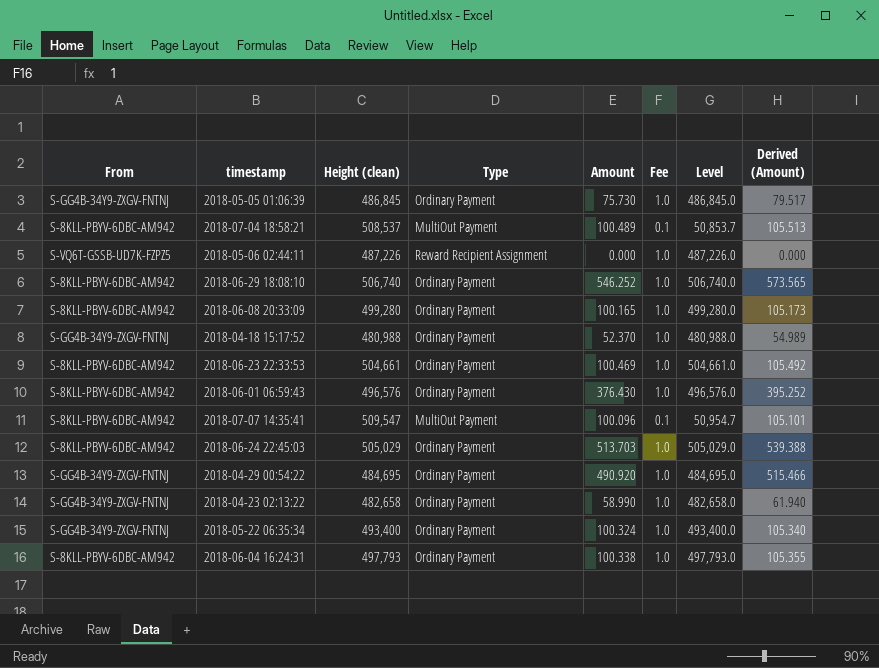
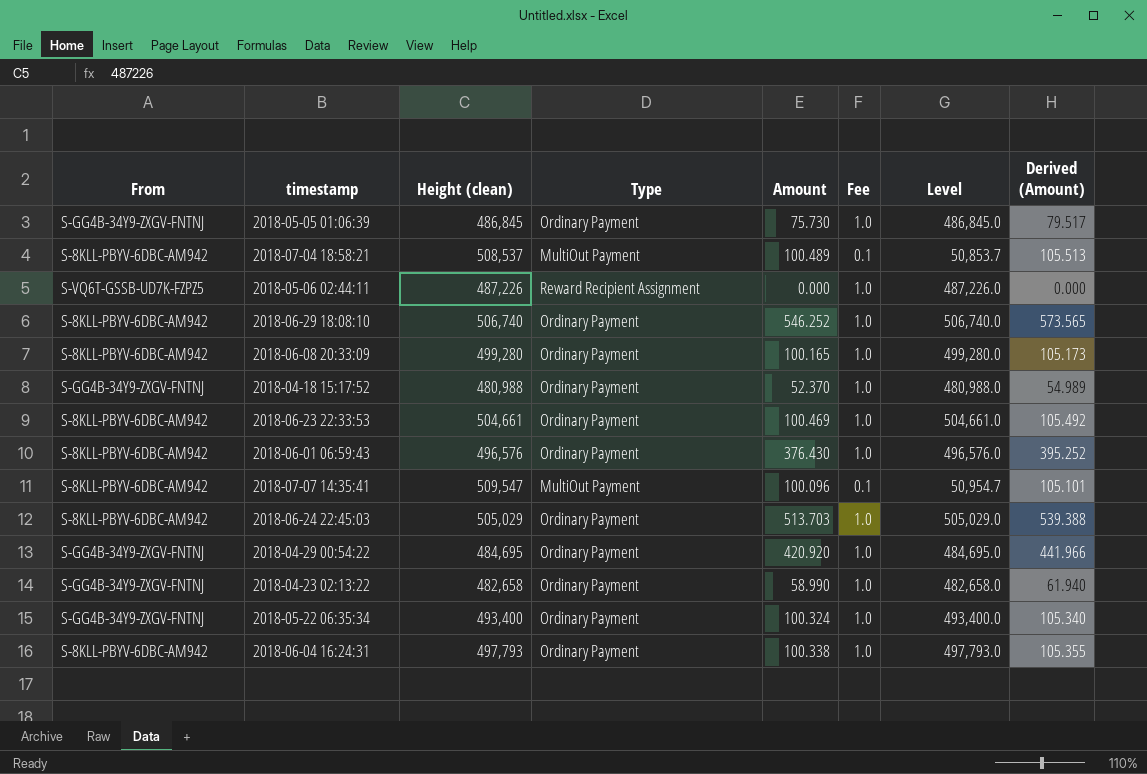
2018-04-29 00:54:22 | Amount: 490.920 -> 420.920
2018-04-29 00:54:22 | Derived (Amount): 515.466 -> 441.966

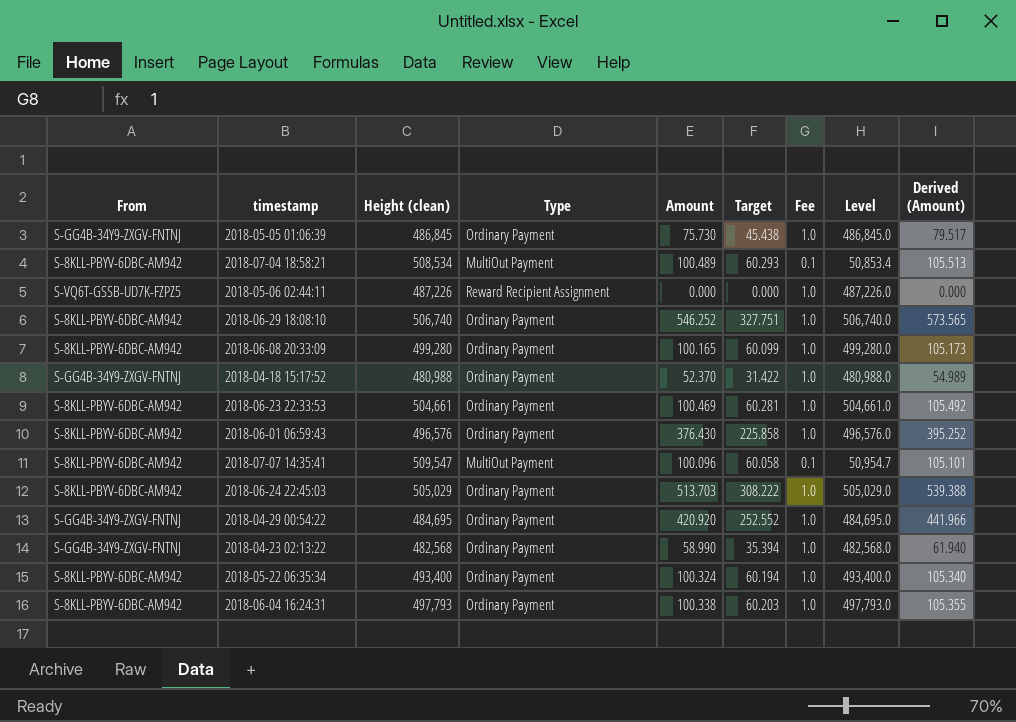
column Target | formula: none -> [Amount] * 0.6
2018-07-04 18:58:21 | Height (clean): 508,537 -> 508,534
2018-07-04 18:58:21 | Level: 50,853.7 -> 50,853.4
2018-04-23 02:13:22 | Height (clean): 482,658 -> 482,568
2018-04-23 02:13:22 | Level: 482,658.0 -> 482,568.0
2018-05-22 06:35:34 | From: S-GG4B-34Y9-ZXGV-FNTNJ -> S-8KLL-PBYV-6DBC-AM942

